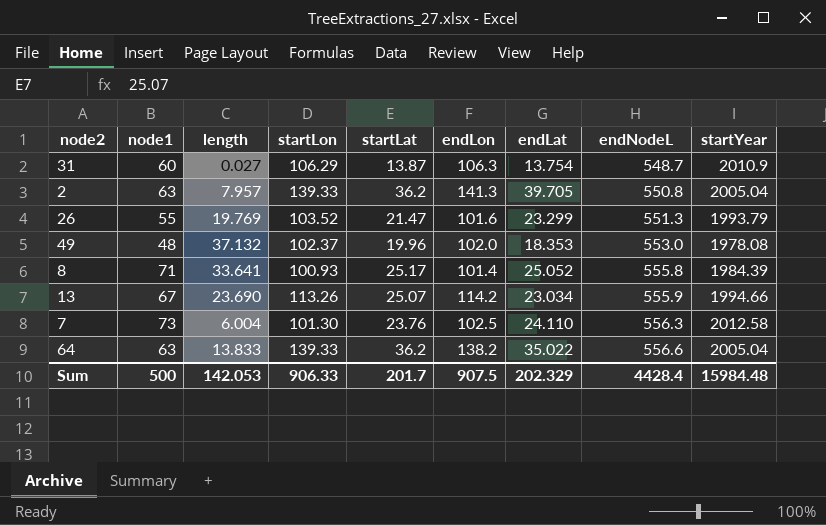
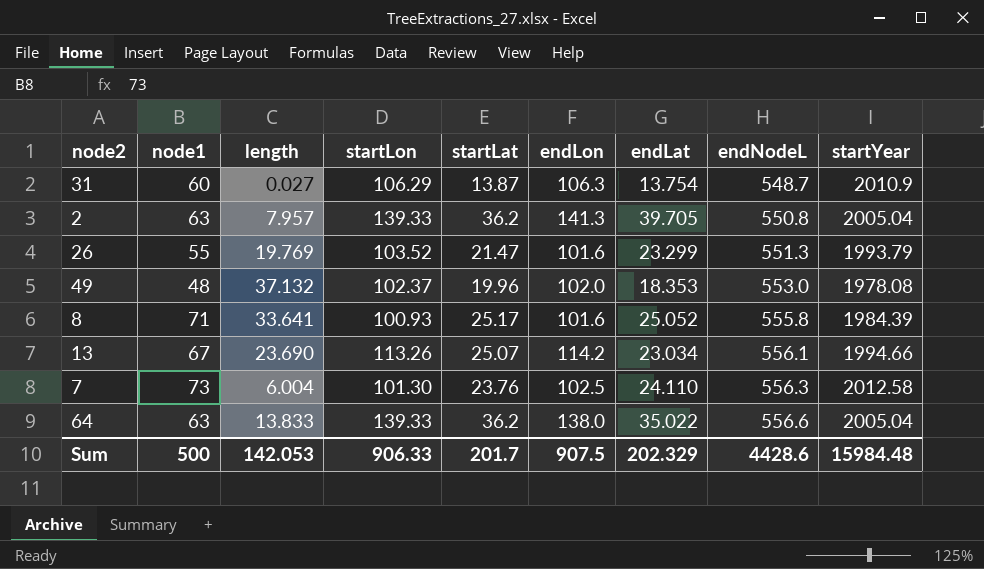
8 | endLon: 101.4 -> 101.6
13 | endNodeL: 555.9 -> 556.1
64 | endLon: 138.2 -> 138.0
Sum | endNodeL: 4428.4 -> 4428.6

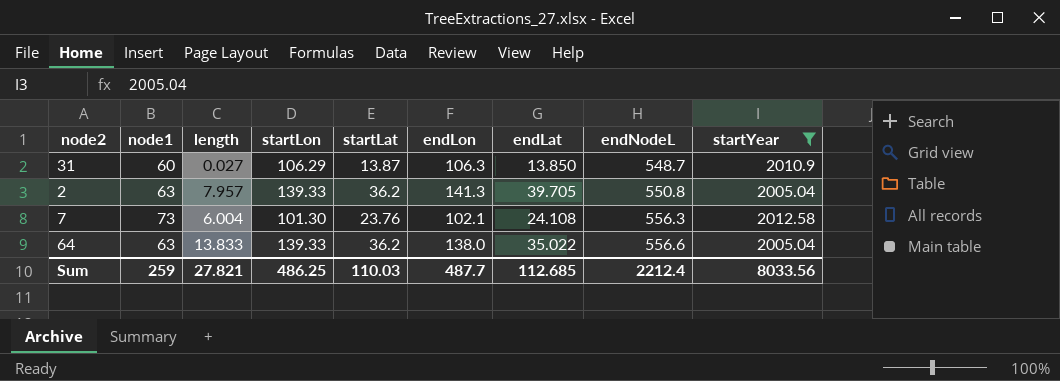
filter: none -> startYear >= 2005.04
31 | endLat: 13.754 -> 13.850
7 | endLon: 102.5 -> 102.1
7 | endLat: 24.110 -> 24.108
Sum | node1: 500 -> 259
Sum | length: 142.053 -> 27.821
Sum | startLon: 906.33 -> 486.25
Sum | startLat: 201.7 -> 110.03
Sum | endLon: 907.5 -> 487.7
Sum | endLat: 202.329 -> 112.685
Sum | endNodeL: 4428.6 -> 2212.4
Sum | startYear: 15984.48 -> 8033.56

